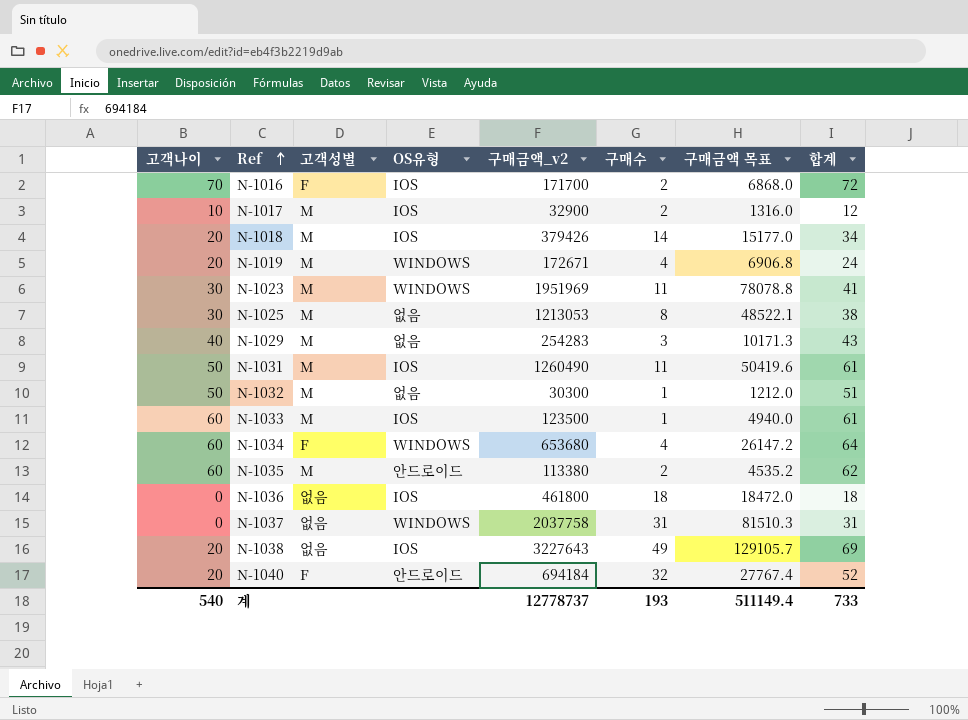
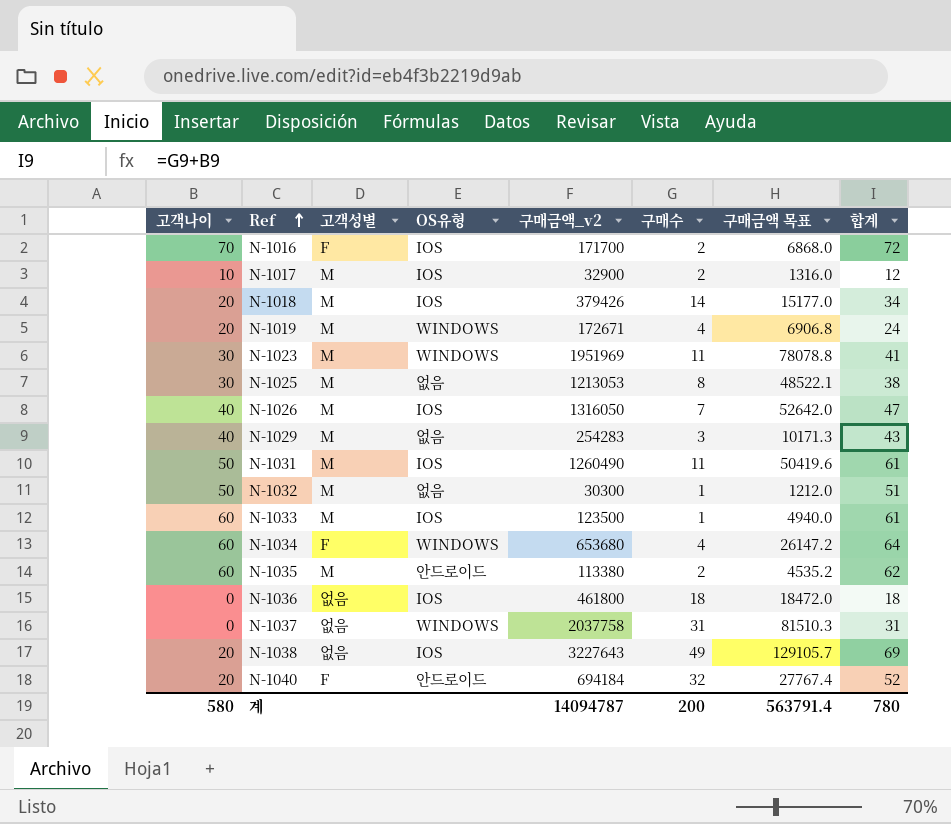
row N-1026: none -> 40 | M | IOS | 1316050 | 7 | 52642.0 | 47
계 | 고객나이: 540 -> 580
계 | 구매금액_v2: 12778737 -> 14094787
계 | 구매수: 193 -> 200
계 | 구매금액 목표: 511149.4 -> 563791.4
계 | 합계: 733 -> 780

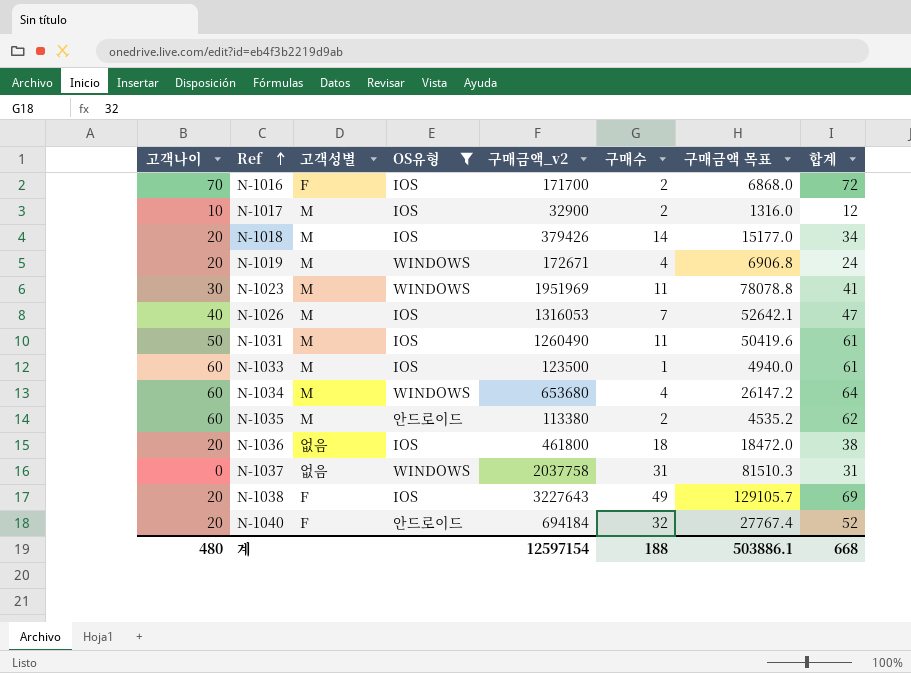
filter: none -> OS유형 != 없음
N-1026 | 구매금액_v2: 1316050 -> 1316053
N-1026 | 구매금액 목표: 52642.0 -> 52642.1
N-1034 | 고객성별: F -> M
N-1036 | 고객나이: 0 -> 20
N-1036 | 합계: 18 -> 38
N-1038 | 고객성별: 없음 -> F
계 | 고객나이: 580 -> 480
계 | 구매금액_v2: 14094787 -> 12597154
계 | 구매수: 200 -> 188
계 | 구매금액 목표: 563791.4 -> 503886.1
계 | 합계: 780 -> 668

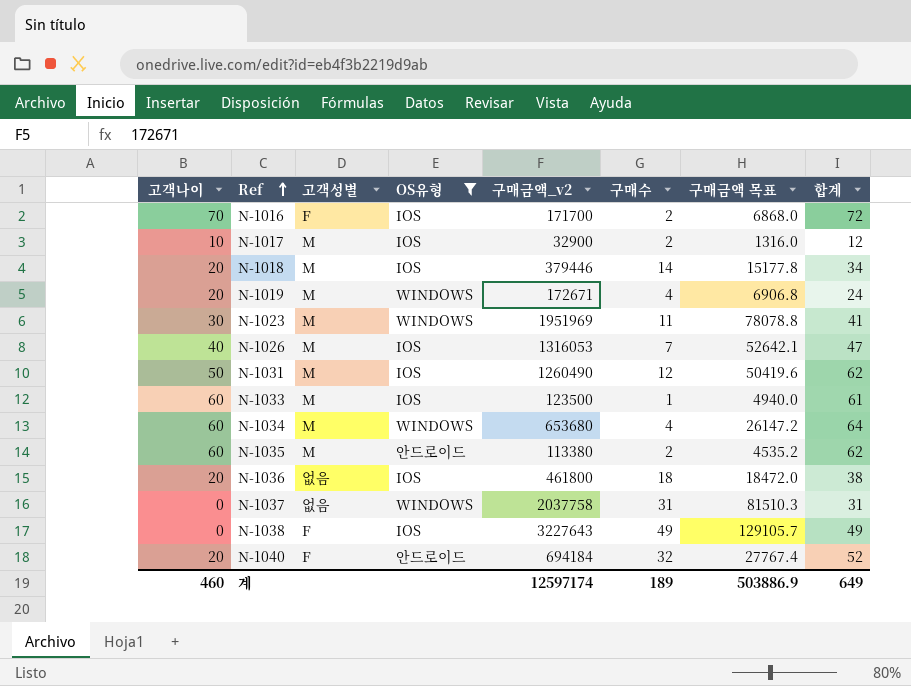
N-1018 | 구매금액_v2: 379426 -> 379446
N-1018 | 구매금액 목표: 15177.0 -> 15177.8
N-1031 | 구매수: 11 -> 12
N-1031 | 합계: 61 -> 62
N-1038 | 고객나이: 20 -> 0
N-1038 | 합계: 69 -> 49
계 | 고객나이: 480 -> 460
계 | 구매금액_v2: 12597154 -> 12597174
계 | 구매수: 188 -> 189
계 | 구매금액 목표: 503886.1 -> 503886.9
계 | 합계: 668 -> 649

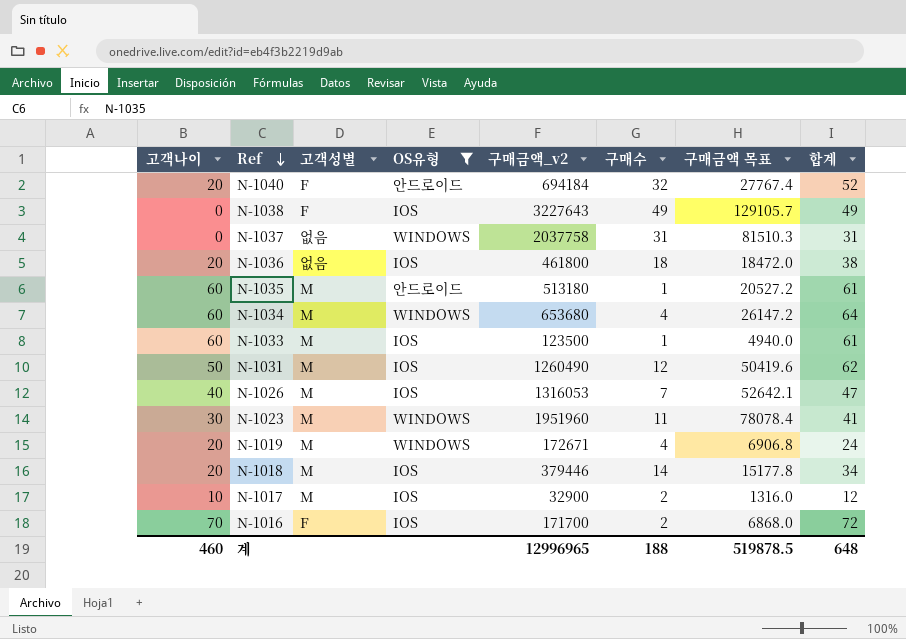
row order: Ref ascending -> Ref descending
N-1035 | 구매금액_v2: 113380 -> 513180
N-1035 | 구매수: 2 -> 1
N-1035 | 구매금액 목표: 4535.2 -> 20527.2
N-1035 | 합계: 62 -> 61
N-1023 | 구매금액_v2: 1951969 -> 1951960
N-1023 | 구매금액 목표: 78078.8 -> 78078.4
계 | 구매금액_v2: 12597174 -> 12996965
계 | 구매수: 189 -> 188
계 | 구매금액 목표: 503886.9 -> 519878.5
계 | 합계: 649 -> 648

